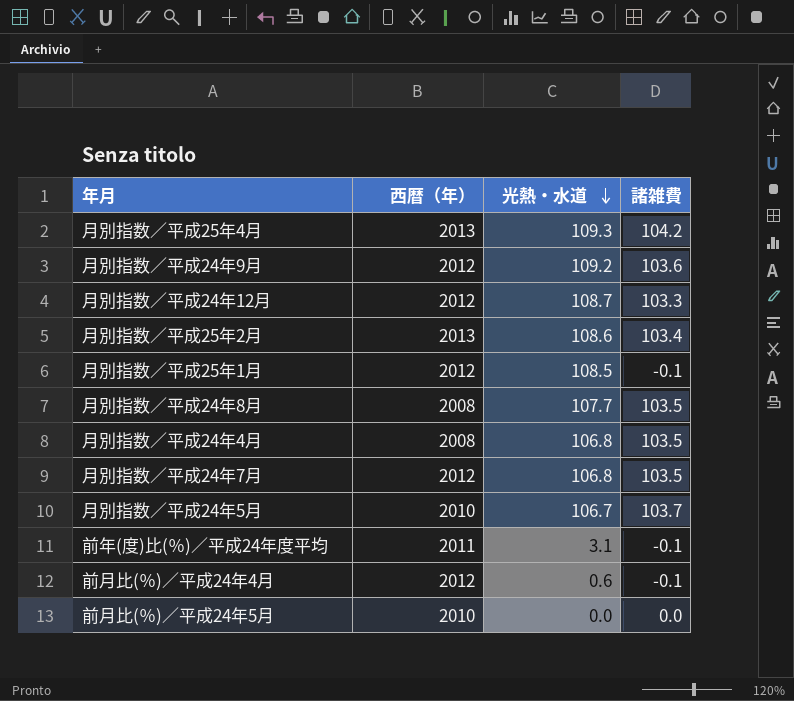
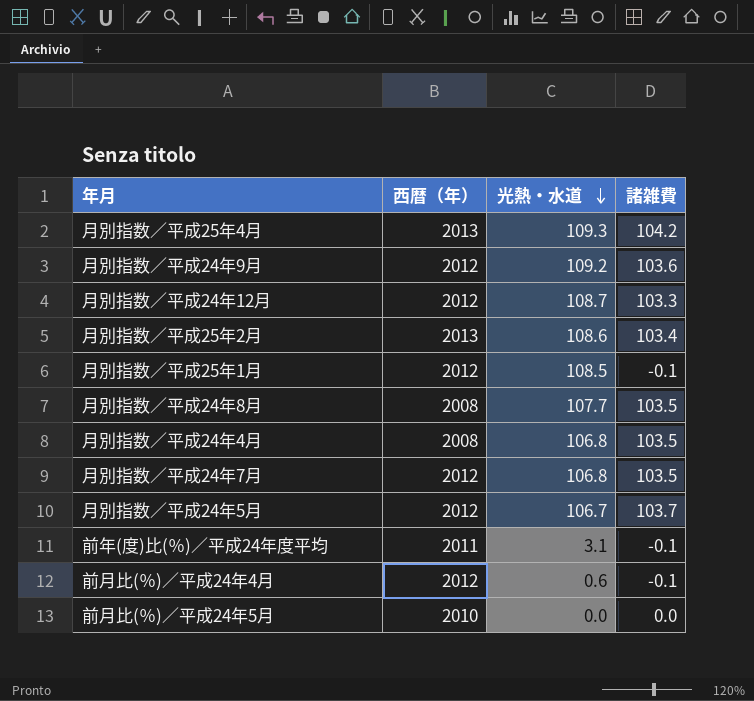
月別指数／平成24年5月 | 西暦（年）: 2010 -> 2012

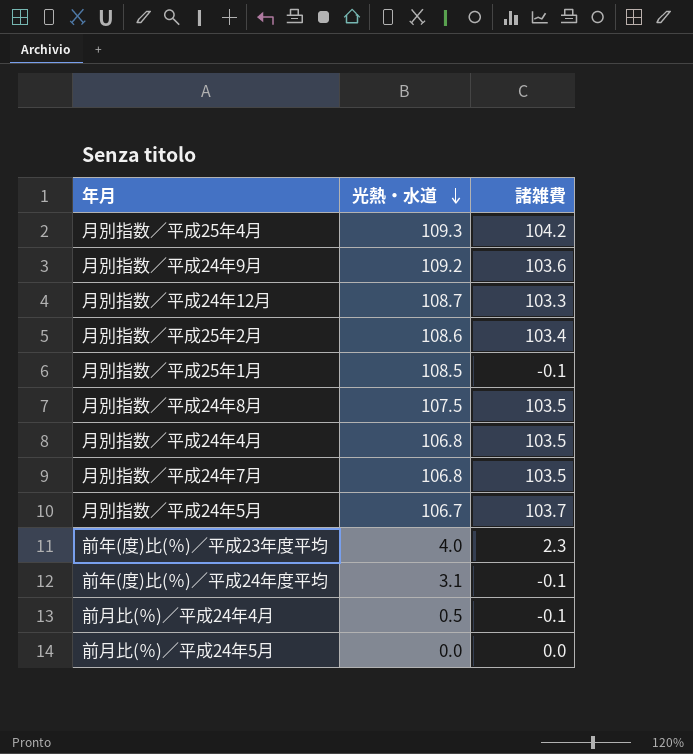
column 西暦（年） | position: 2 -> none
月別指数／平成24年8月 | 光熱・水道: 107.7 -> 107.5
row 前年(度)比(％)／平成23年度平均: none -> 4.0 | 2.3
前月比(％)／平成24年4月 | 光熱・水道: 0.6 -> 0.5

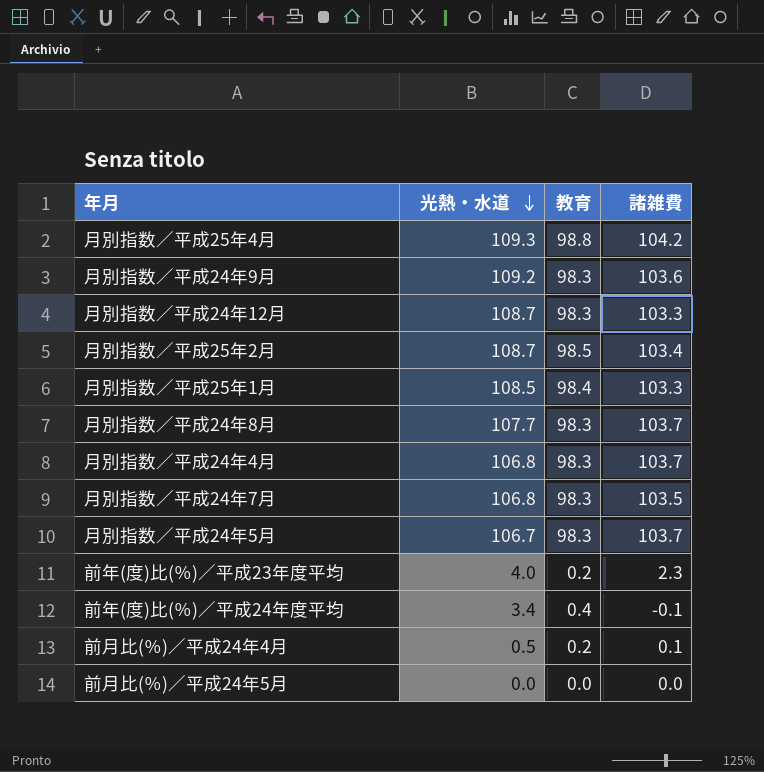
column 教育 | position: none -> 3
月別指数／平成25年2月 | 光熱・水道: 108.6 -> 108.7
月別指数／平成25年1月 | 諸雑費: -0.1 -> 103.3
月別指数／平成24年8月 | 光熱・水道: 107.5 -> 107.7
月別指数／平成24年8月 | 諸雑費: 103.5 -> 103.7
月別指数／平成24年4月 | 諸雑費: 103.5 -> 103.7
前年(度)比(％)／平成24年度平均 | 光熱・水道: 3.1 -> 3.4
前月比(％)／平成24年4月 | 諸雑費: -0.1 -> 0.1

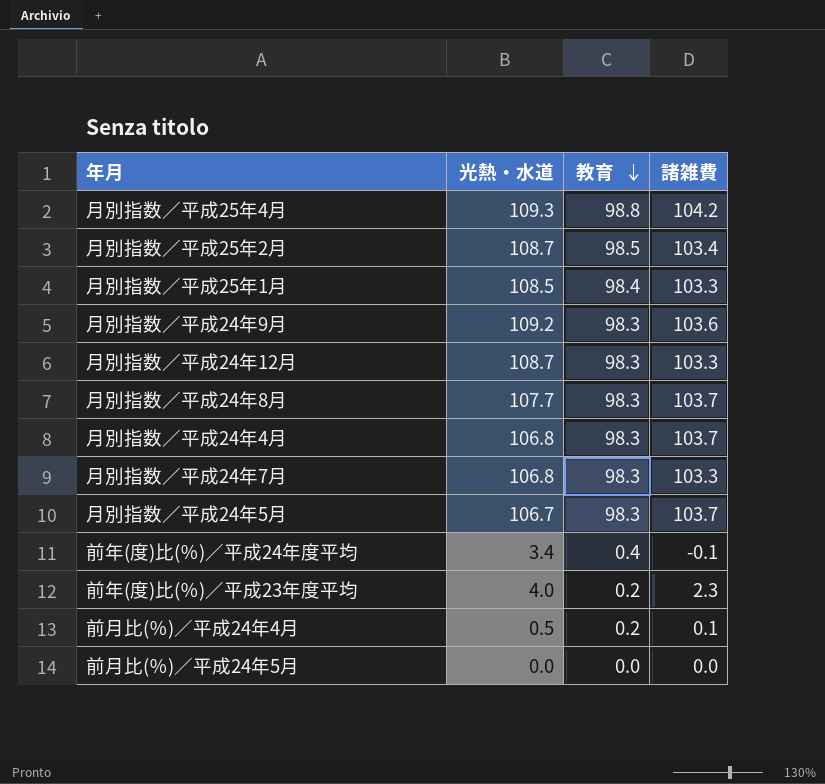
row order: 光熱・水道 descending -> 教育 descending
月別指数／平成24年7月 | 諸雑費: 103.5 -> 103.3

